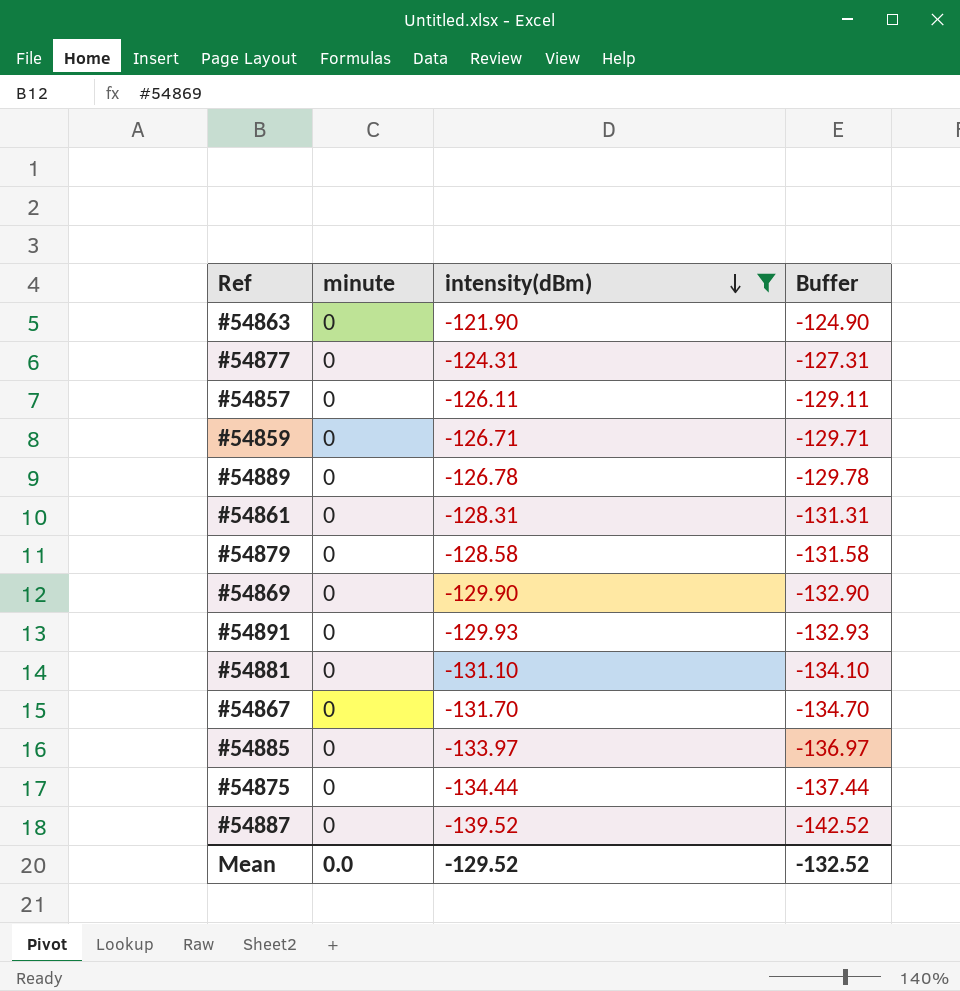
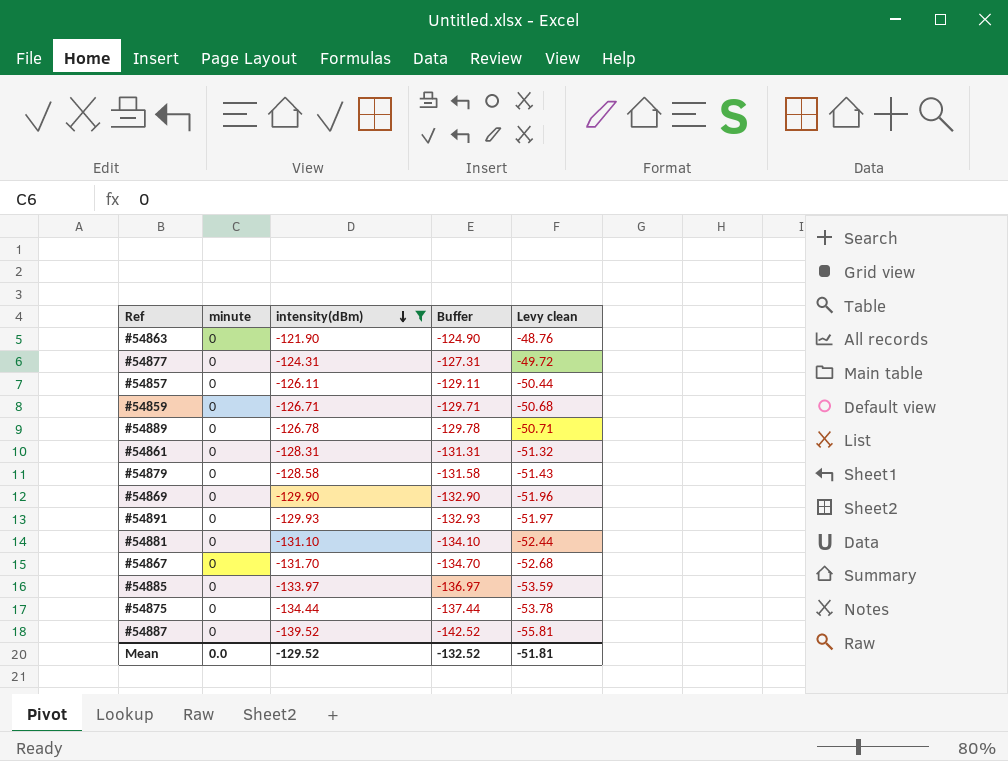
column Levy clean | formula: none -> [intensity(dBm)] * 0.4

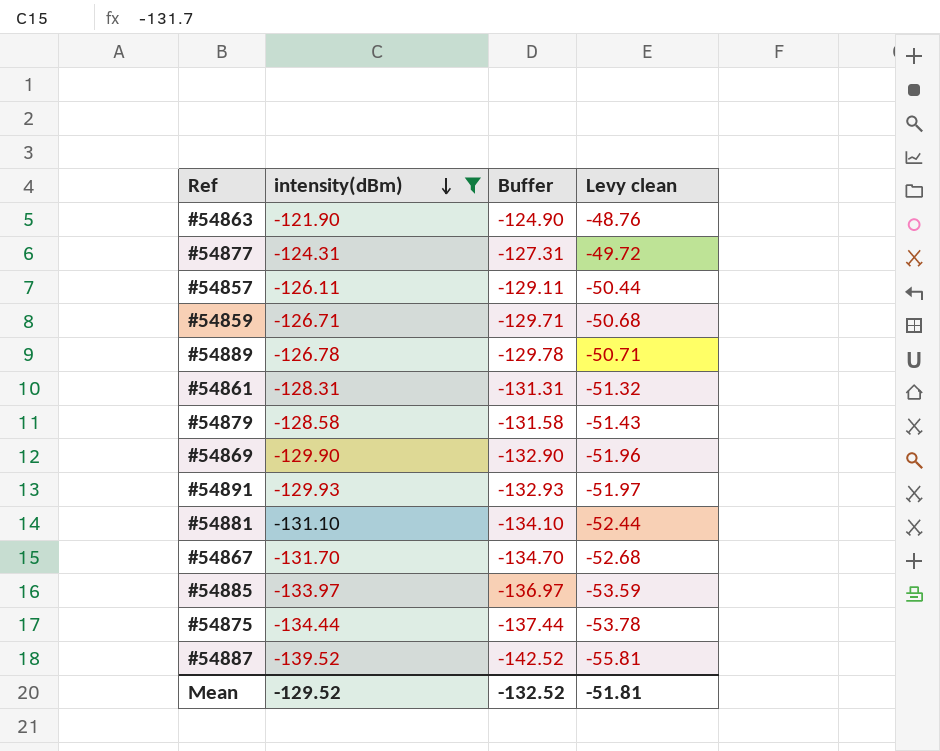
column minute | position: 2 -> none

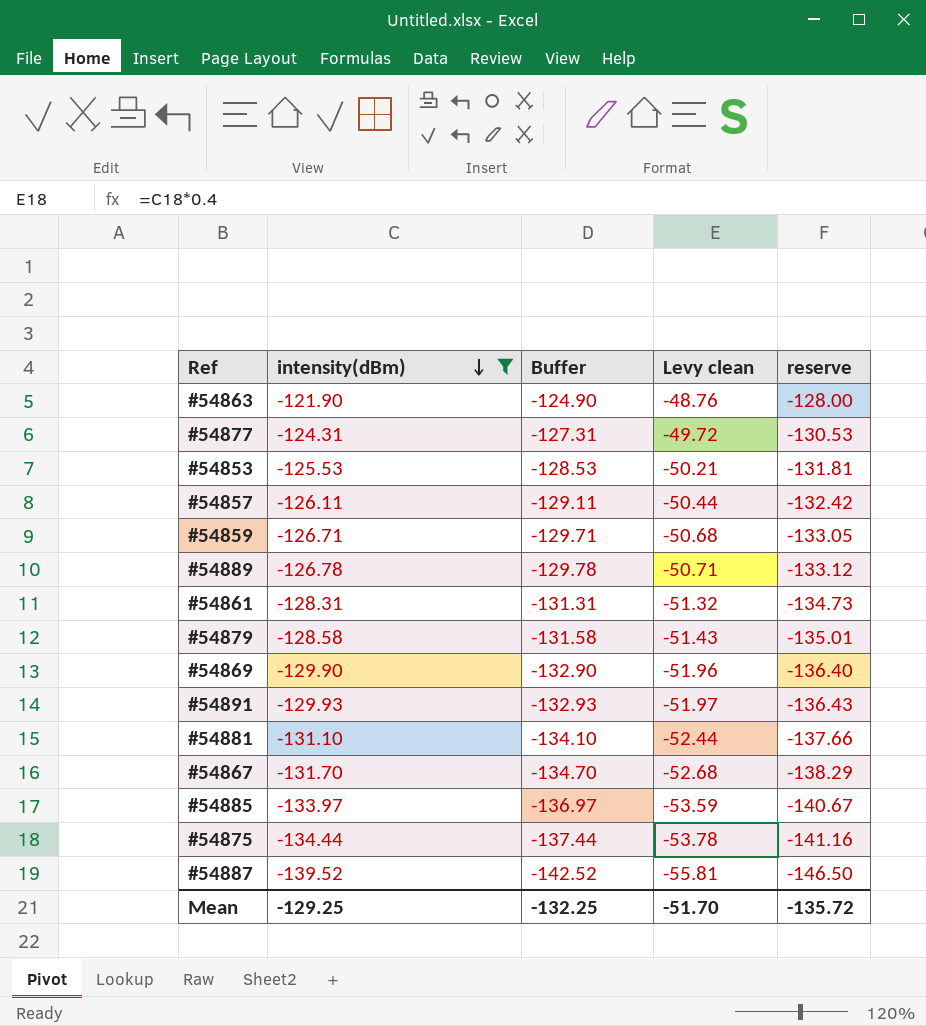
column reserve | formula: none -> [intensity(dBm)] * 1.05
row #54853: none -> -125.53 | -128.53 | -50.21 | -131.81
Mean | intensity(dBm): -129.52 -> -129.25
Mean | Buffer: -132.52 -> -132.25
Mean | Levy clean: -51.81 -> -51.70

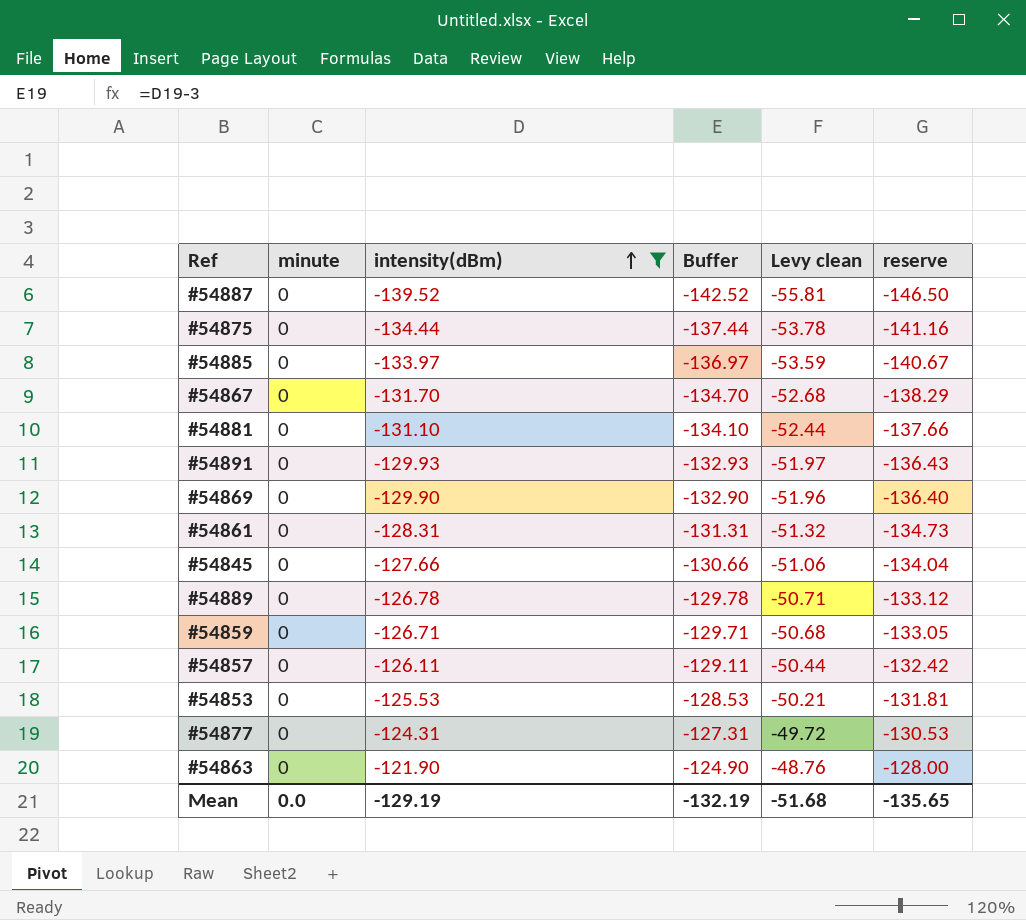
row order: intensity(dBm) descending -> intensity(dBm) ascending
column minute | position: none -> 2
row #54879: -128.58 | -131.58 | -51.43 | -135.01 -> none
row #54845: none -> 0 | -127.66 | -130.66 | -51.06 | -134.04
Mean | intensity(dBm): -129.25 -> -129.19
Mean | Buffer: -132.25 -> -132.19
Mean | Levy clean: -51.70 -> -51.68
Mean | reserve: -135.72 -> -135.65

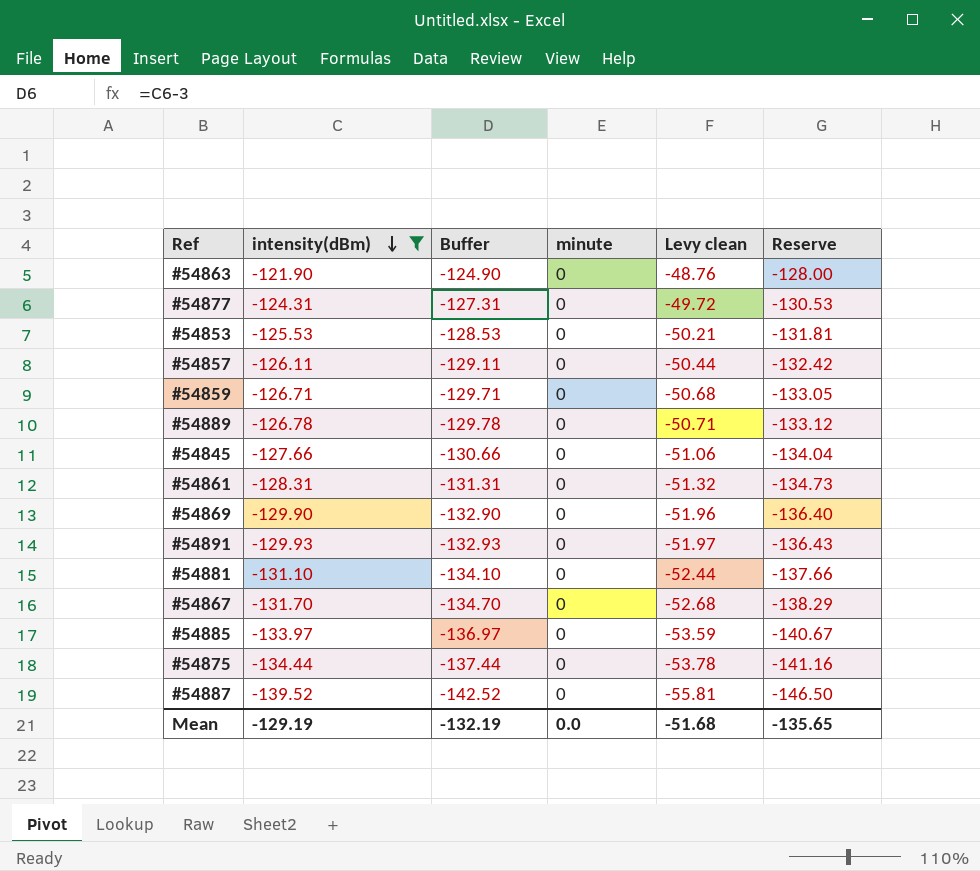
row order: intensity(dBm) ascending -> intensity(dBm) descending
column minute | position: 2 -> 4
column name: reserve -> Reserve

